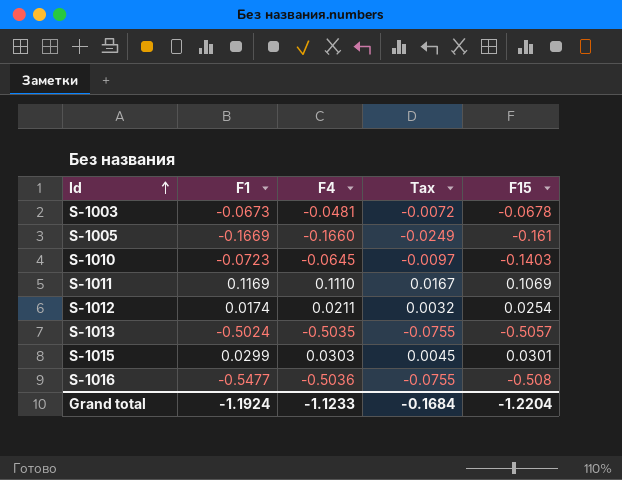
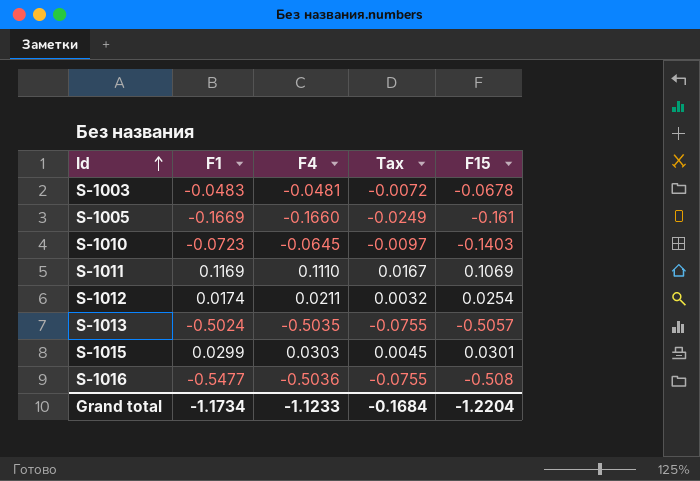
S-1003 | F1: -0.0673 -> -0.0483
Grand total | F1: -1.1924 -> -1.1734

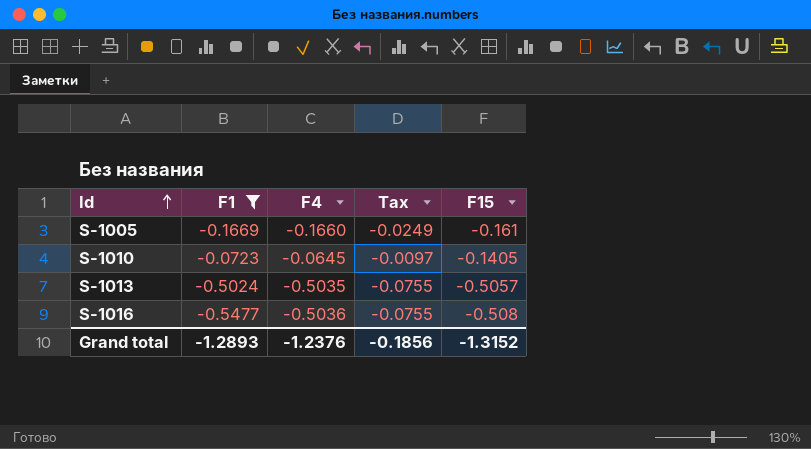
filter: none -> F1 <= -0.0723
S-1010 | F15: -0.1403 -> -0.1405
Grand total | F1: -1.1734 -> -1.2893
Grand total | F4: -1.1233 -> -1.2376
Grand total | Tax: -0.1684 -> -0.1856
Grand total | F15: -1.2204 -> -1.3152

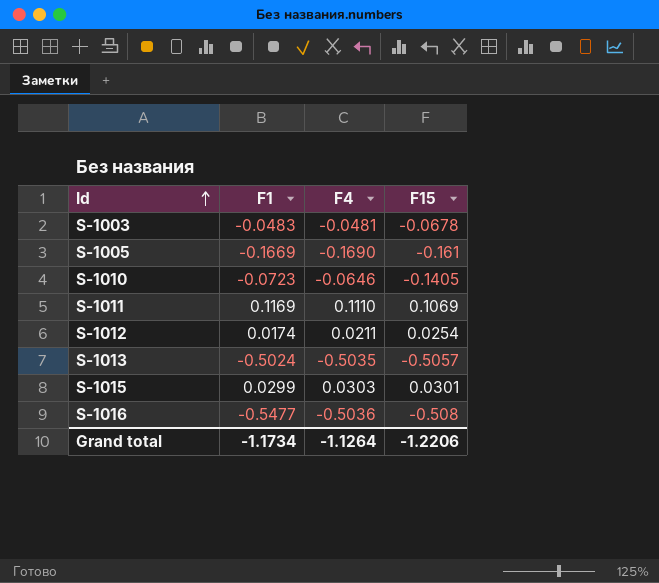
filter: F1 <= -0.0723 -> none
column Tax | formula: [F4] * 0.15 -> none
S-1005 | F4: -0.1660 -> -0.1690
S-1010 | F4: -0.0645 -> -0.0646
Grand total | F1: -1.2893 -> -1.1734
Grand total | F4: -1.2376 -> -1.1264
Grand total | F15: -1.3152 -> -1.2206

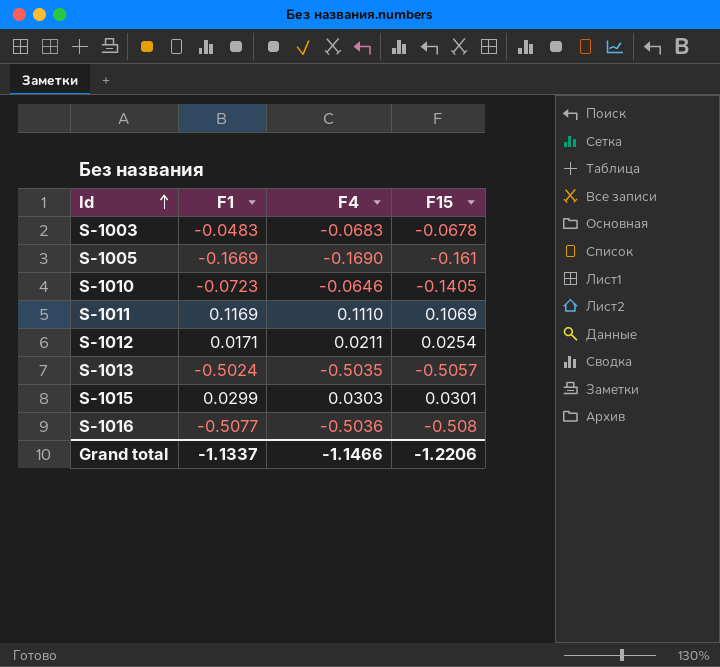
S-1003 | F4: -0.0481 -> -0.0683
S-1012 | F1: 0.0174 -> 0.0171
S-1016 | F1: -0.5477 -> -0.5077
Grand total | F1: -1.1734 -> -1.1337
Grand total | F4: -1.1264 -> -1.1466

